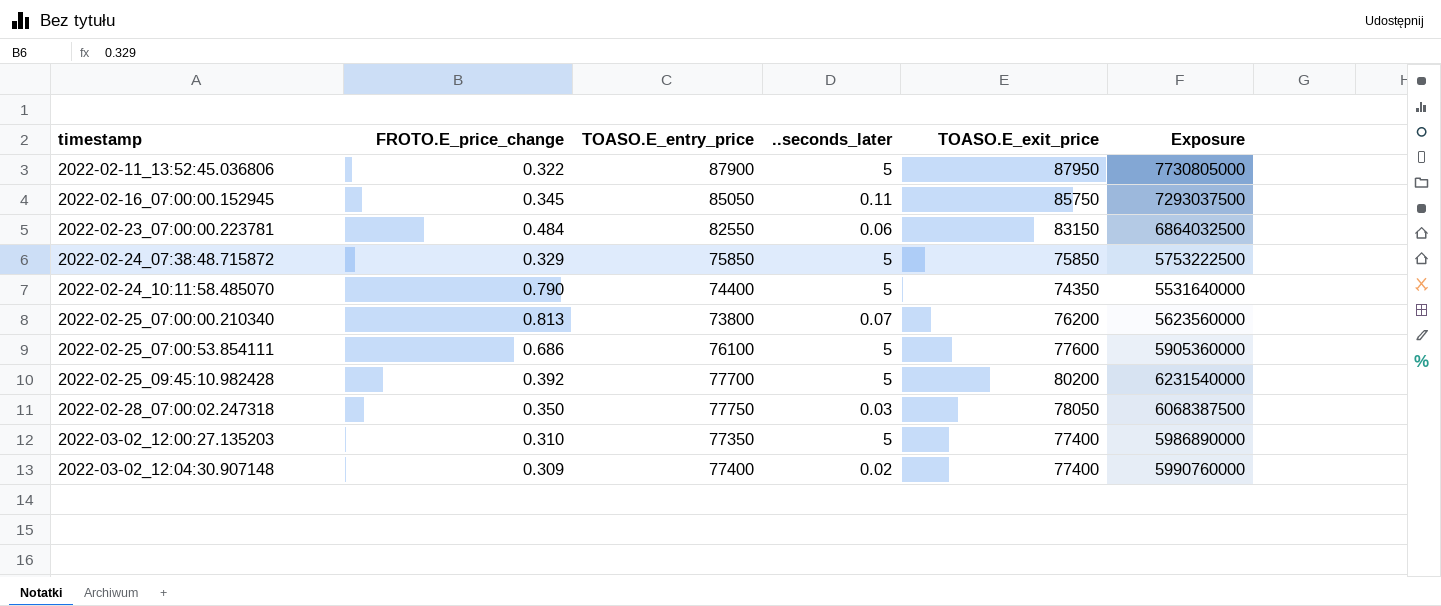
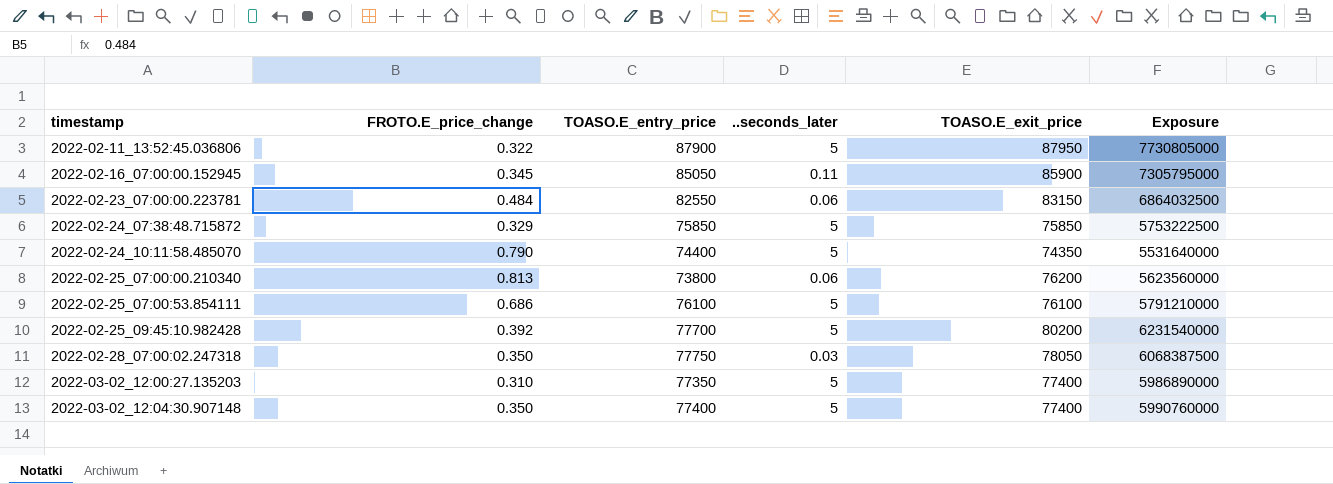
2022-02-16_07:00:00.152945 | TOASO.E_exit_price: 85750 -> 85900
2022-02-16_07:00:00.152945 | Exposure: 7293037500 -> 7305795000
2022-02-25_07:00:00.210340 | ..seconds_later: 0.07 -> 0.06
2022-02-25_07:00:53.854111 | TOASO.E_exit_price: 77600 -> 76100
2022-02-25_07:00:53.854111 | Exposure: 5905360000 -> 5791210000
2022-03-02_12:04:30.907148 | FROTO.E_price_change: 0.309 -> 0.350
2022-03-02_12:04:30.907148 | ..seconds_later: 0.02 -> 5

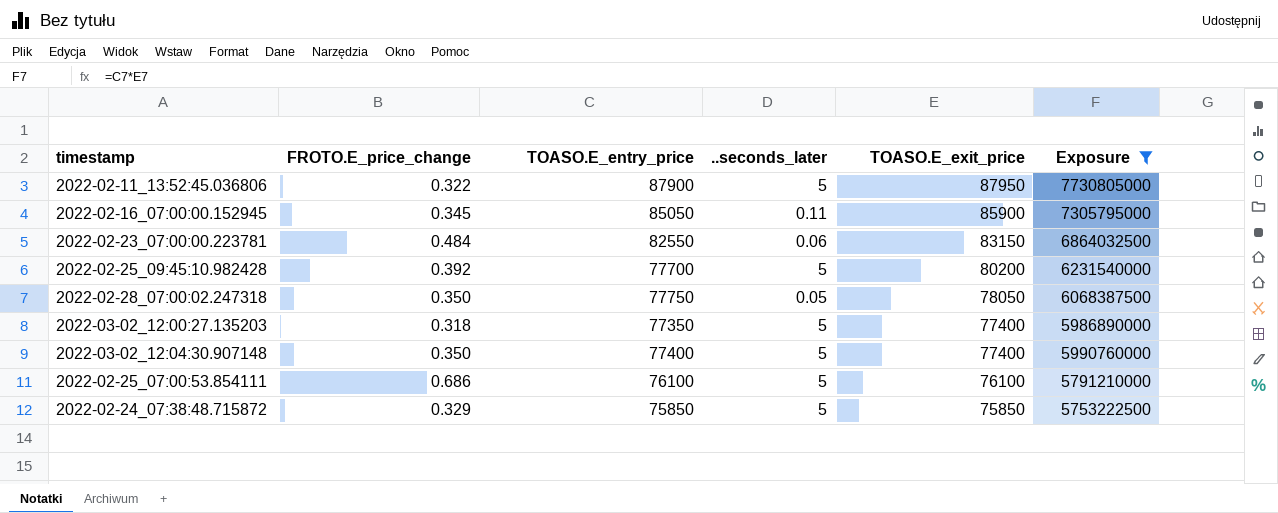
filter: none -> Exposure >= 5753222500
row order: timestamp ascending -> TOASO.E_exit_price descending
2022-02-28_07:00:02.247318 | ..seconds_later: 0.03 -> 0.05
2022-03-02_12:00:27.135203 | FROTO.E_price_change: 0.310 -> 0.318

